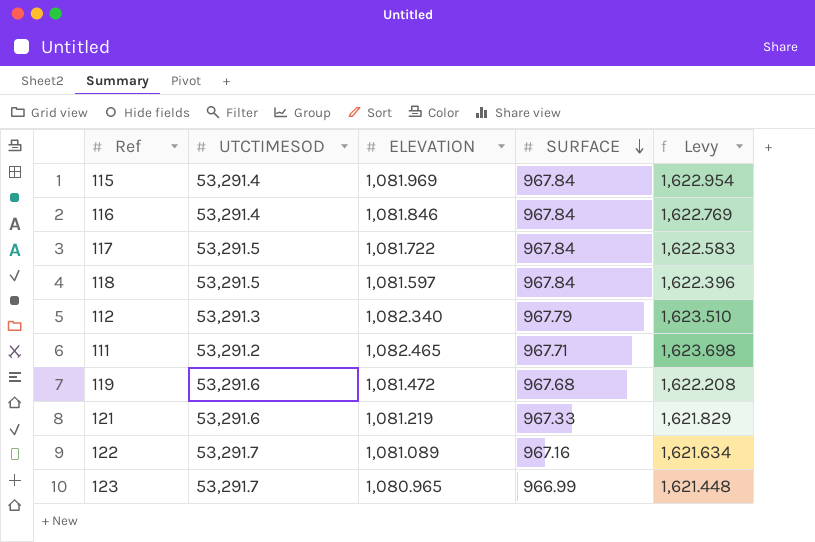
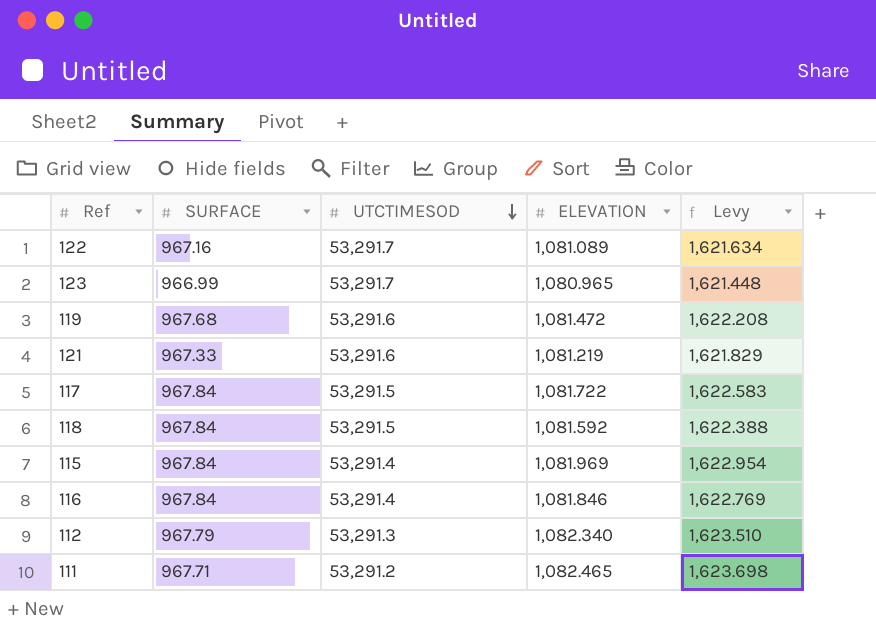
row order: SURFACE descending -> UTCTIMESOD descending
column SURFACE | position: 4 -> 2
118 | ELEVATION: 1,081.597 -> 1,081.592
118 | Levy: 1,622.396 -> 1,622.388

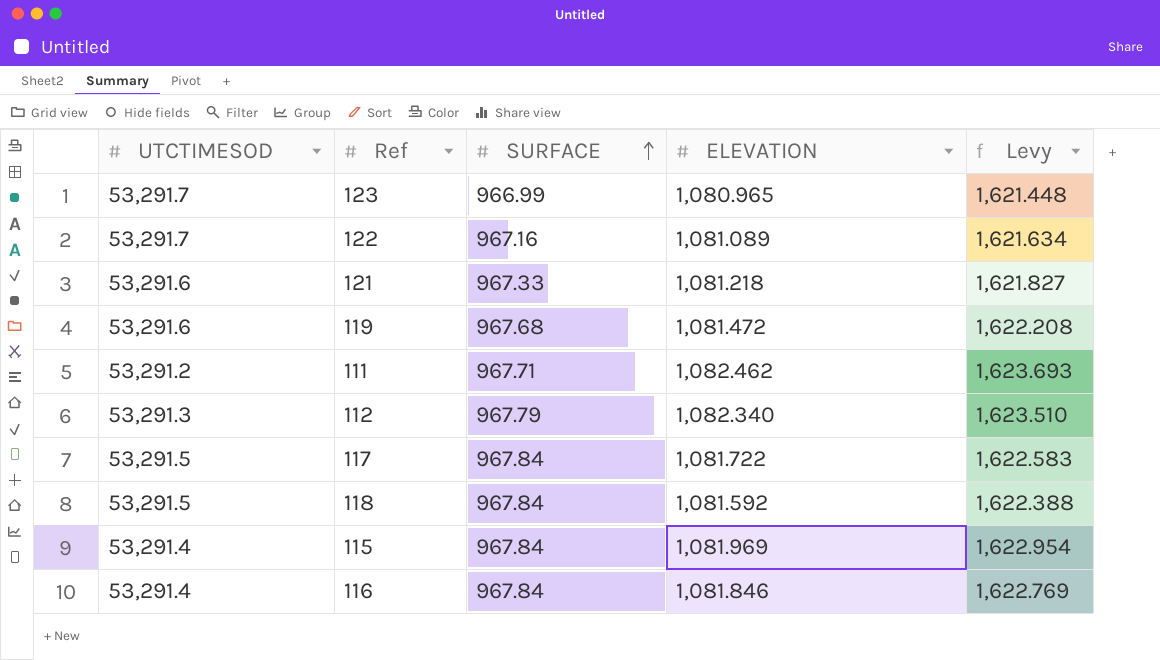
row order: UTCTIMESOD descending -> SURFACE ascending
column UTCTIMESOD | position: 3 -> 1
121 | ELEVATION: 1,081.219 -> 1,081.218
121 | Levy: 1,621.829 -> 1,621.827
111 | ELEVATION: 1,082.465 -> 1,082.462
111 | Levy: 1,623.698 -> 1,623.693

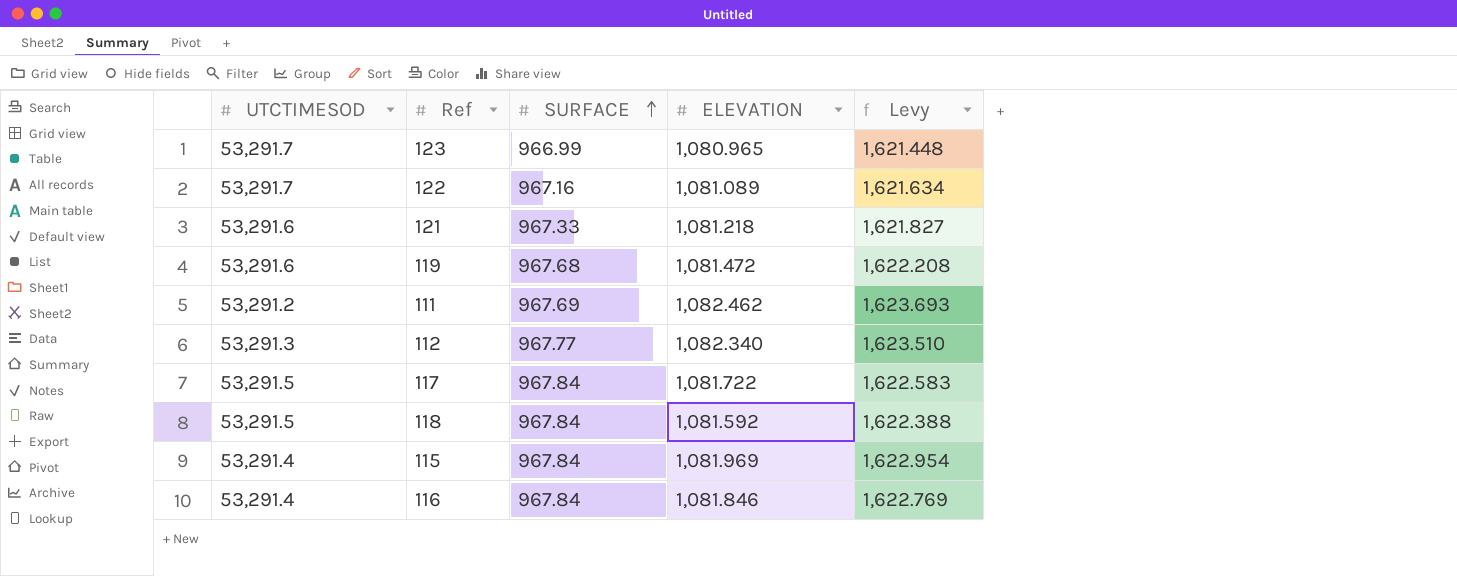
111 | SURFACE: 967.71 -> 967.69
112 | SURFACE: 967.79 -> 967.77

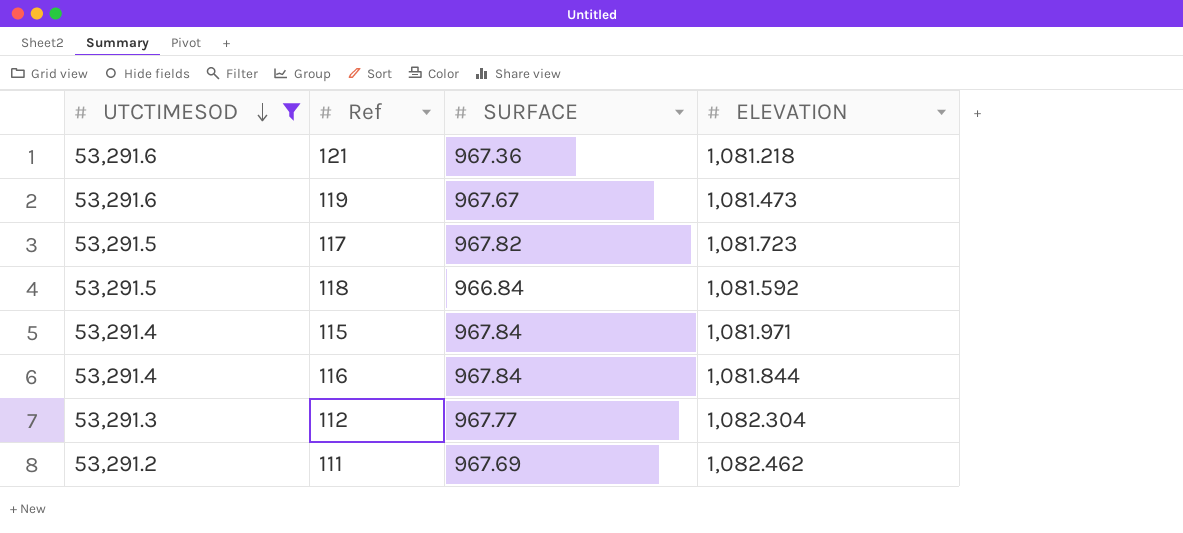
filter: none -> UTCTIMESOD != 53,291.7
row order: SURFACE ascending -> UTCTIMESOD descending
column Levy | formula: [ELEVATION] * 1.5 -> none
121 | SURFACE: 967.33 -> 967.36
119 | SURFACE: 967.68 -> 967.67
119 | ELEVATION: 1,081.472 -> 1,081.473
117 | SURFACE: 967.84 -> 967.82
117 | ELEVATION: 1,081.722 -> 1,081.723
118 | SURFACE: 967.84 -> 966.84
115 | ELEVATION: 1,081.969 -> 1,081.971
116 | ELEVATION: 1,081.846 -> 1,081.844
112 | ELEVATION: 1,082.340 -> 1,082.304

